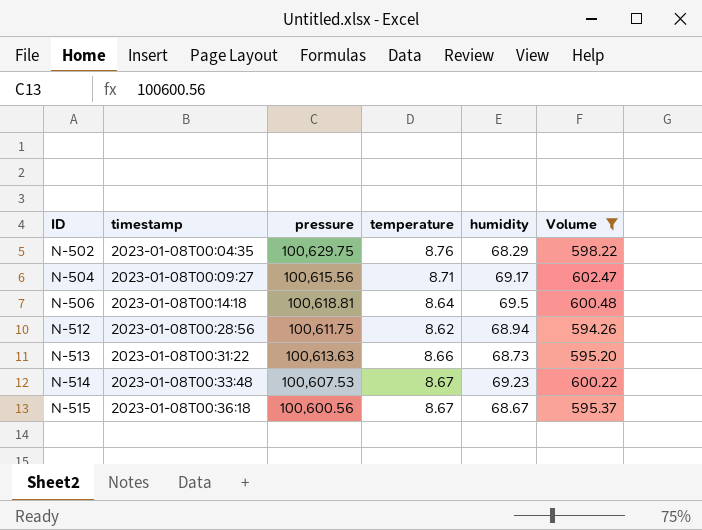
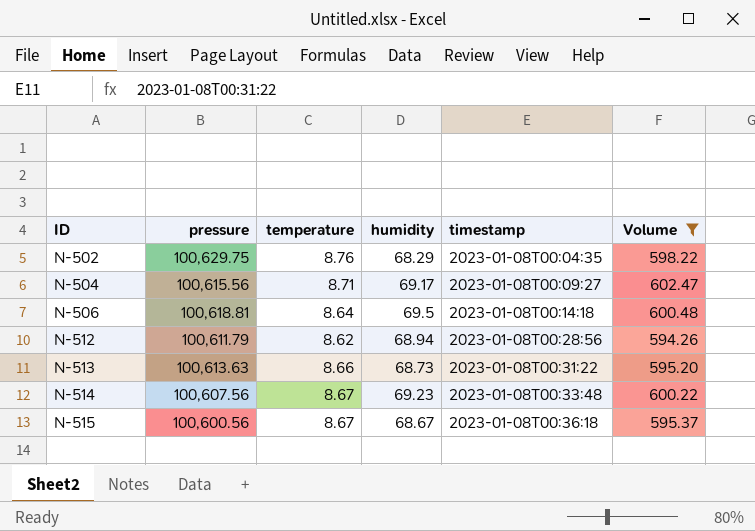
column timestamp | position: 2 -> 5
N-512 | pressure: 100,611.75 -> 100,611.79
N-514 | pressure: 100,607.53 -> 100,607.56

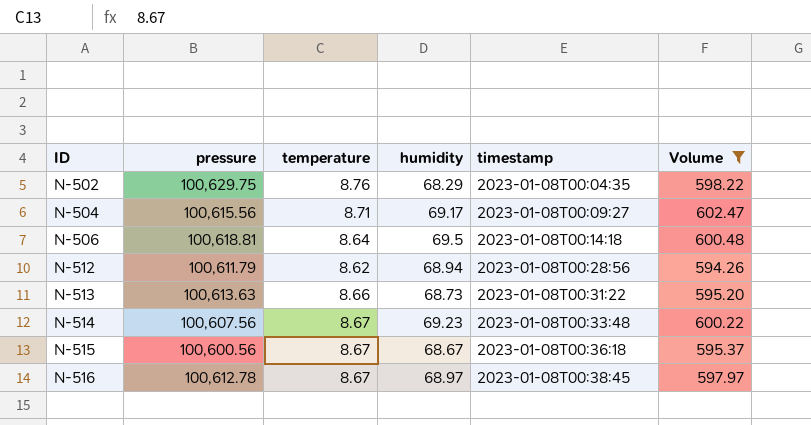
row N-516: none -> 100,612.78 | 8.67 | 68.97 | 2023-01-08T00:38:45 | 597.97

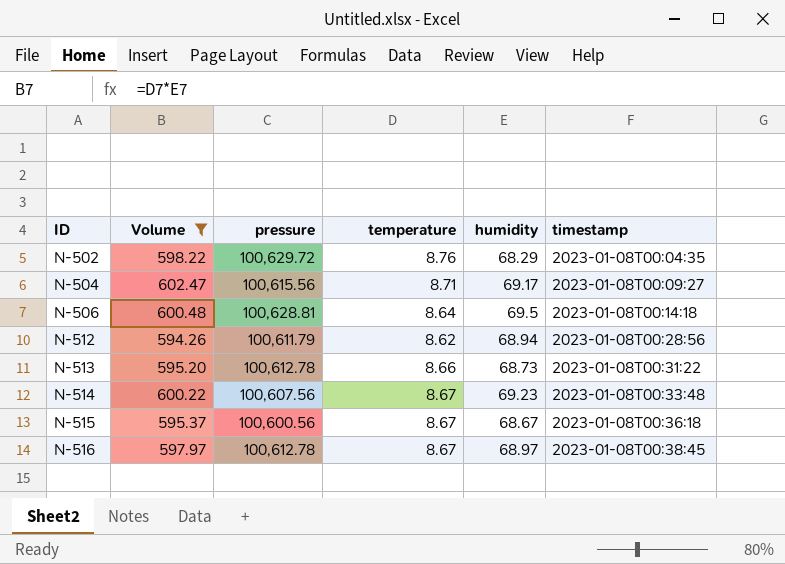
column Volume | position: 6 -> 2
N-502 | pressure: 100,629.75 -> 100,629.72
N-506 | pressure: 100,618.81 -> 100,628.81
N-513 | pressure: 100,613.63 -> 100,612.78

